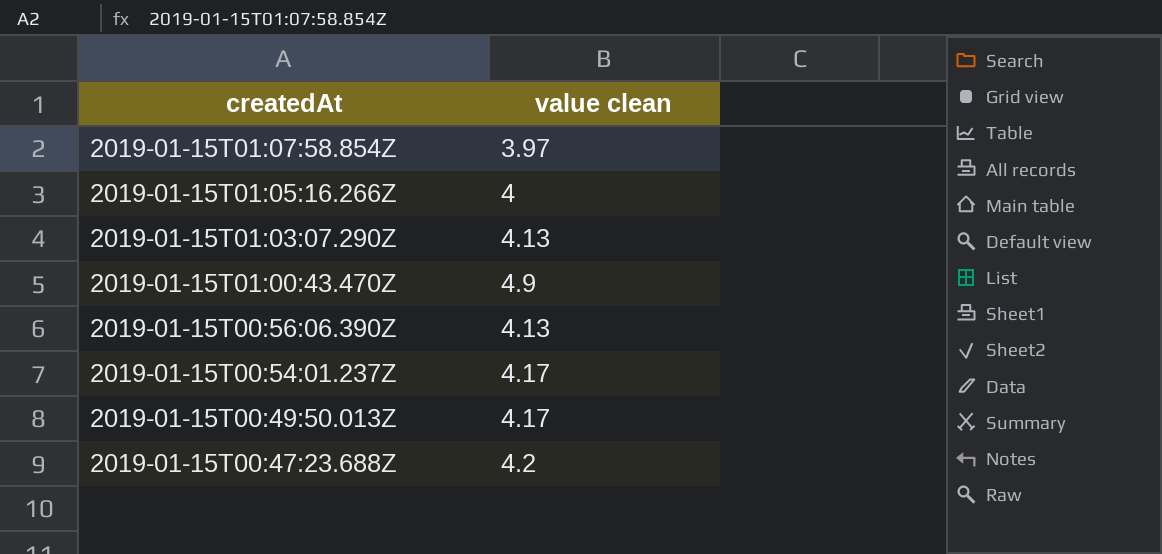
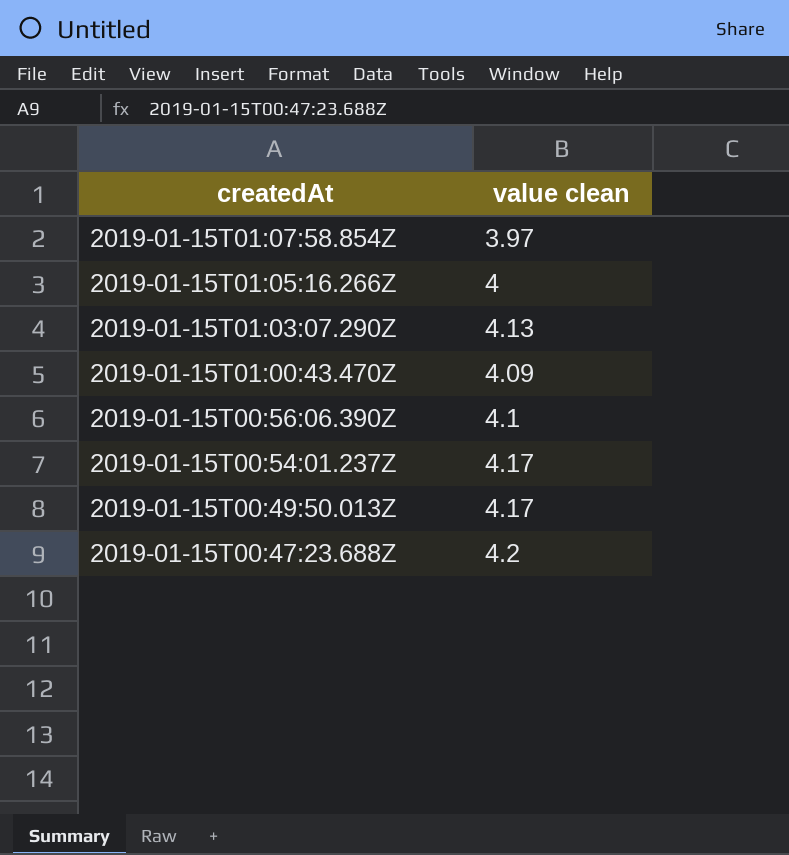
2019-01-15T01:00:43.470Z | value clean: 4.9 -> 4.09
2019-01-15T00:56:06.390Z | value clean: 4.13 -> 4.1

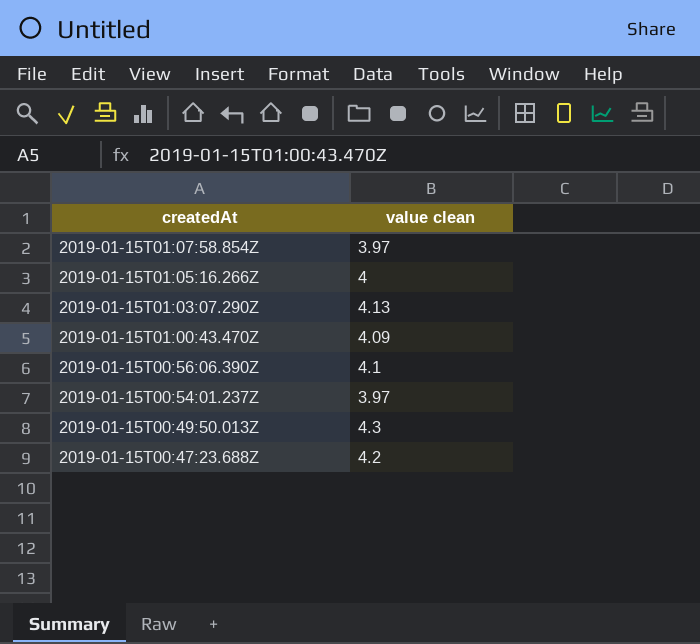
2019-01-15T00:54:01.237Z | value clean: 4.17 -> 3.97
2019-01-15T00:49:50.013Z | value clean: 4.17 -> 4.3

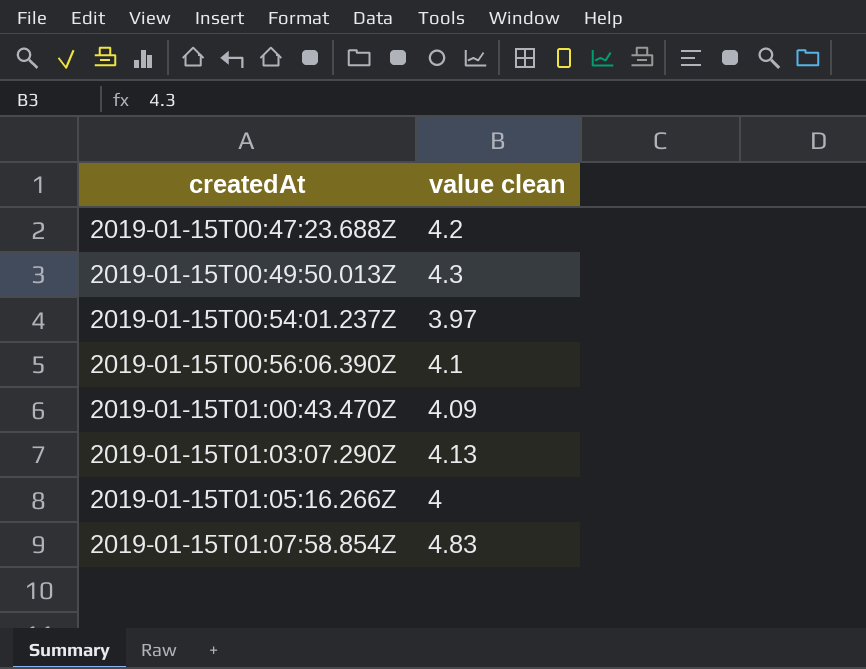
row order: createdAt descending -> createdAt ascending
2019-01-15T01:07:58.854Z | value clean: 3.97 -> 4.83

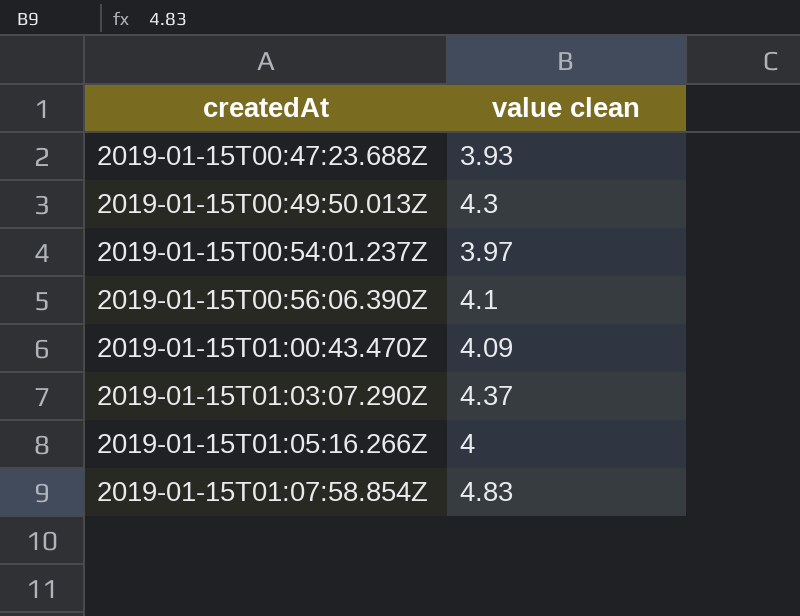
2019-01-15T00:47:23.688Z | value clean: 4.2 -> 3.93
2019-01-15T01:03:07.290Z | value clean: 4.13 -> 4.37

